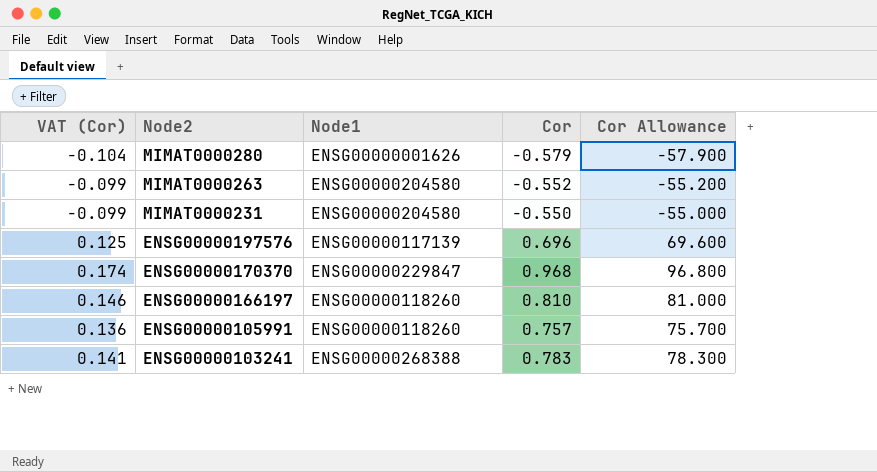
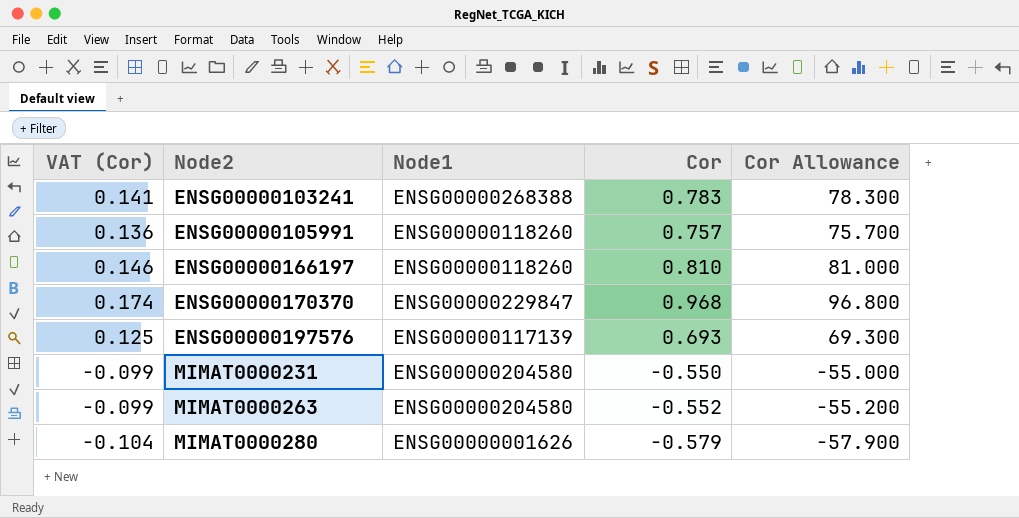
row order: Node2 descending -> Node2 ascending
ENSG00000197576 | Cor: 0.696 -> 0.693
ENSG00000197576 | Cor Allowance: 69.600 -> 69.300

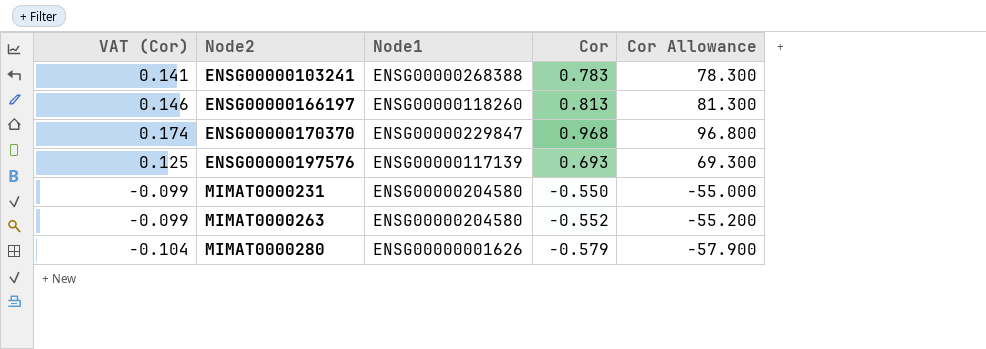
row ENSG00000105991: 0.136 | ENSG00000118260 | 0.757 | 75.700 -> none
ENSG00000166197 | Cor: 0.810 -> 0.813
ENSG00000166197 | Cor Allowance: 81.000 -> 81.300

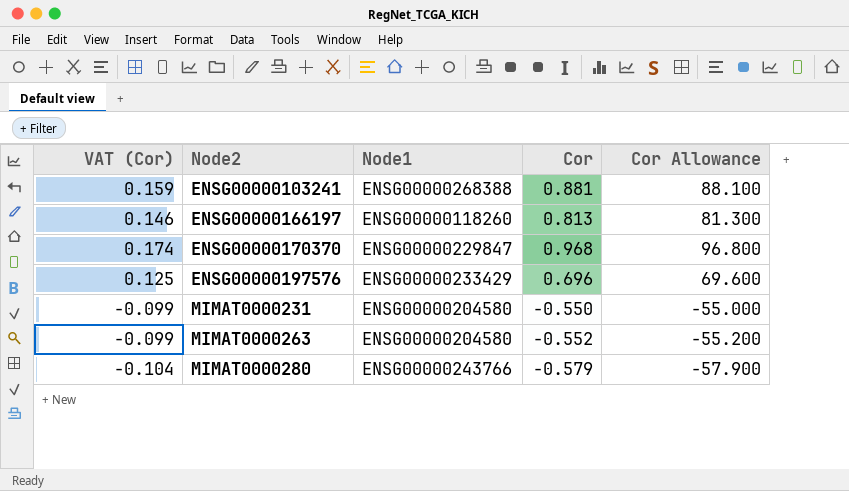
ENSG00000103241 | VAT (Cor): 0.141 -> 0.159
ENSG00000103241 | Cor: 0.783 -> 0.881
ENSG00000103241 | Cor Allowance: 78.300 -> 88.100
ENSG00000197576 | Node1: ENSG00000117139 -> ENSG00000233429
ENSG00000197576 | Cor: 0.693 -> 0.696
ENSG00000197576 | Cor Allowance: 69.300 -> 69.600
MIMAT0000280 | Node1: ENSG00000001626 -> ENSG00000243766

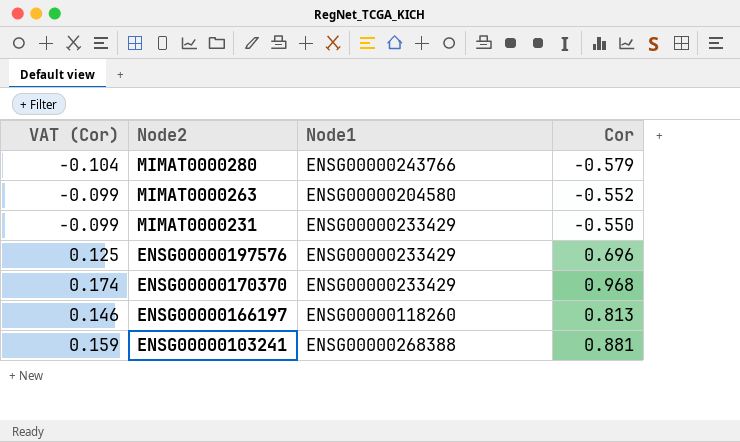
row order: Node2 ascending -> Node2 descending
column Cor Allowance | formula: [Cor] * 100 -> none
MIMAT0000231 | Node1: ENSG00000204580 -> ENSG00000233429
ENSG00000170370 | Node1: ENSG00000229847 -> ENSG00000233429

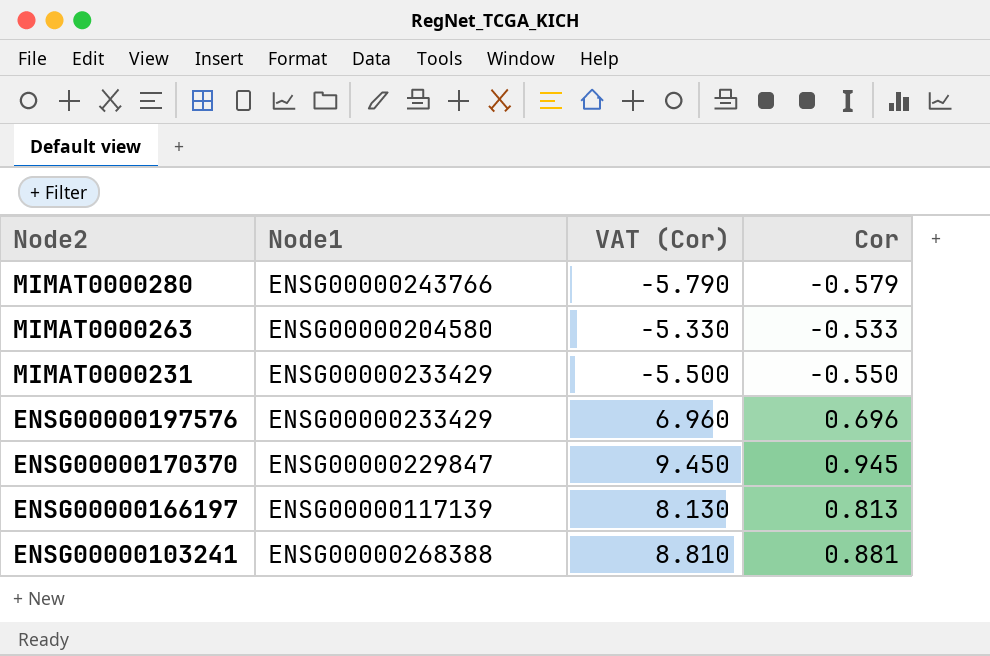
column VAT (Cor) | formula: [Cor] * 0.18 -> [Cor] * 10
column VAT (Cor) | position: 1 -> 3
MIMAT0000263 | Cor: -0.552 -> -0.533
ENSG00000170370 | Node1: ENSG00000233429 -> ENSG00000229847
ENSG00000170370 | Cor: 0.968 -> 0.945
ENSG00000166197 | Node1: ENSG00000118260 -> ENSG00000117139

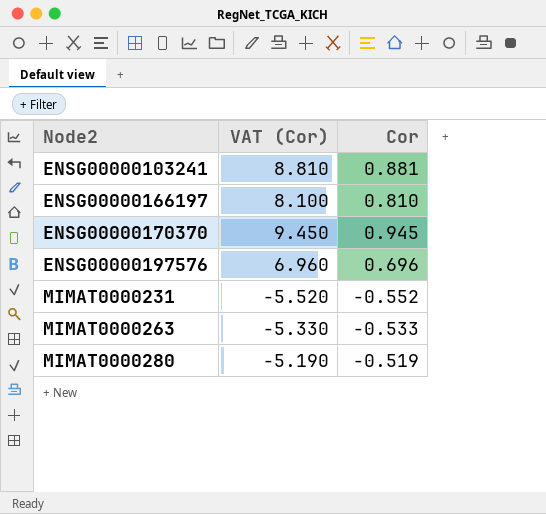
row order: Node2 descending -> Node2 ascending
column Node1 | position: 2 -> none
ENSG00000166197 | VAT (Cor): 8.130 -> 8.100
ENSG00000166197 | Cor: 0.813 -> 0.810
MIMAT0000231 | VAT (Cor): -5.500 -> -5.520
MIMAT0000231 | Cor: -0.550 -> -0.552
MIMAT0000280 | VAT (Cor): -5.790 -> -5.190
MIMAT0000280 | Cor: -0.579 -> -0.519

